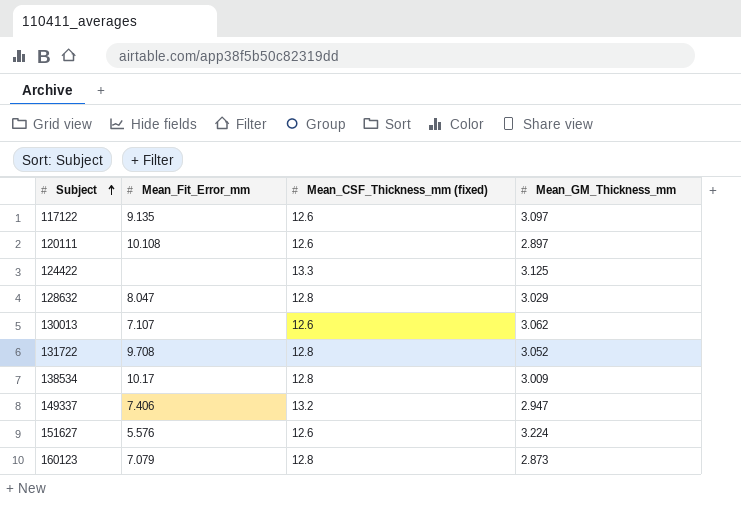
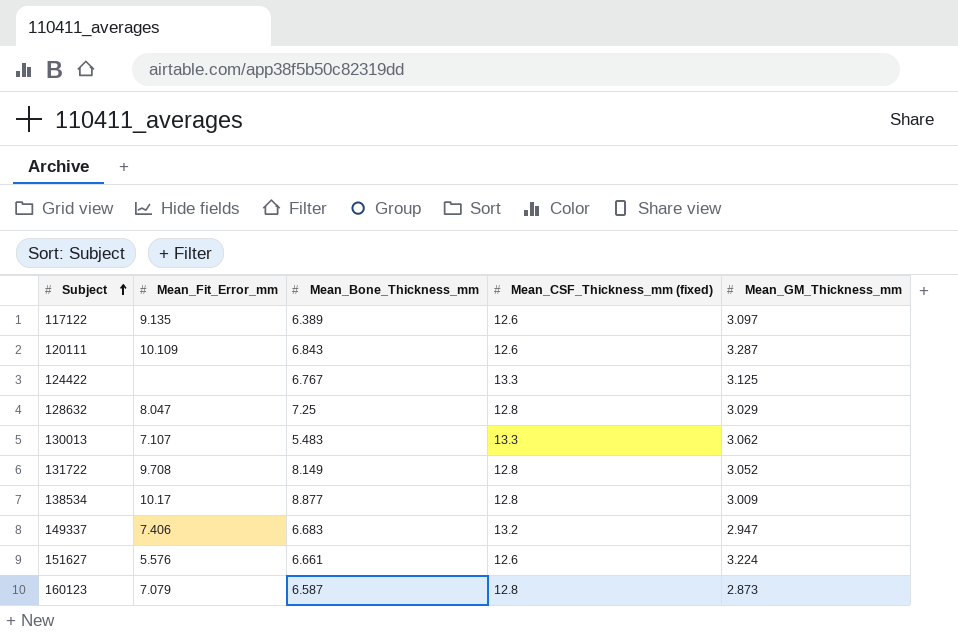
column Mean_Bone_Thickness_mm | position: none -> 3
120111 | Mean_Fit_Error_mm: 10.108 -> 10.109
120111 | Mean_GM_Thickness_mm: 2.897 -> 3.287
130013 | Mean_CSF_Thickness_mm (fixed): 12.6 -> 13.3

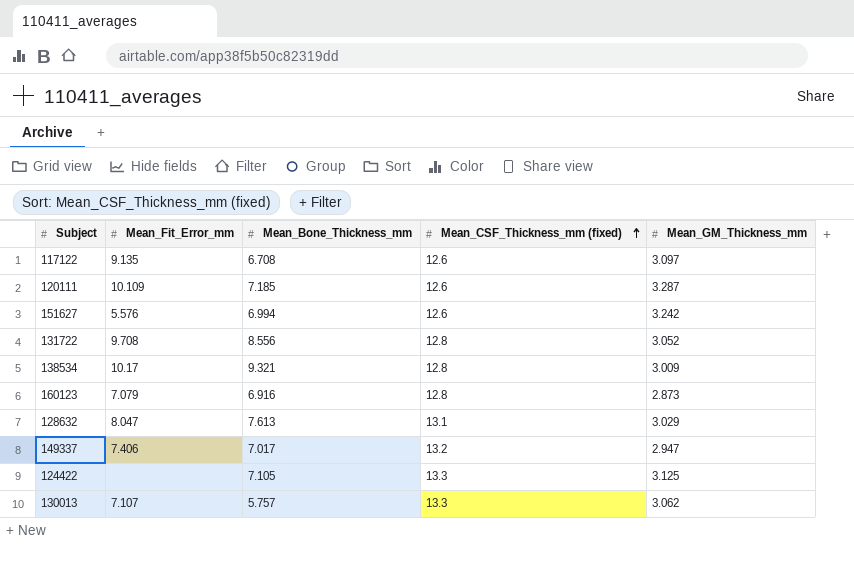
row order: Subject ascending -> Mean_CSF_Thickness_mm (fixed) ascending
117122 | Mean_Bone_Thickness_mm: 6.389 -> 6.708
120111 | Mean_Bone_Thickness_mm: 6.843 -> 7.185
151627 | Mean_Bone_Thickness_mm: 6.661 -> 6.994
151627 | Mean_GM_Thickness_mm: 3.224 -> 3.242
131722 | Mean_Bone_Thickness_mm: 8.149 -> 8.556
138534 | Mean_Bone_Thickness_mm: 8.877 -> 9.321
160123 | Mean_Bone_Thickness_mm: 6.587 -> 6.916
128632 | Mean_Bone_Thickness_mm: 7.25 -> 7.613
128632 | Mean_CSF_Thickness_mm (fixed): 12.8 -> 13.1
149337 | Mean_Bone_Thickness_mm: 6.683 -> 7.017
124422 | Mean_Bone_Thickness_mm: 6.767 -> 7.105
130013 | Mean_Bone_Thickness_mm: 5.483 -> 5.757

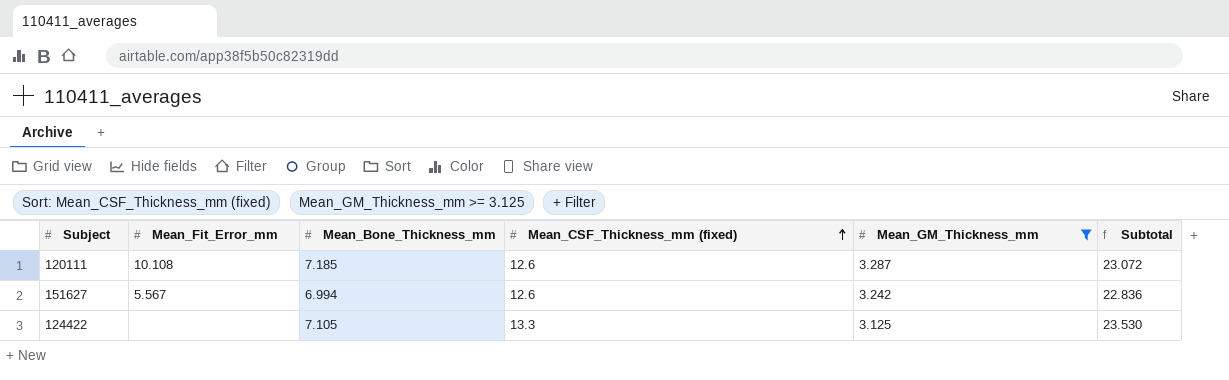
filter: none -> Mean_GM_Thickness_mm >= 3.125
column Subtotal | formula: none -> [Mean_Bone_Thickness_mm] + [Mean_CSF_Thickness_mm (fixed)] + [Mean_GM_Thickness_mm]
120111 | Mean_Fit_Error_mm: 10.109 -> 10.108
151627 | Mean_Fit_Error_mm: 5.576 -> 5.567

